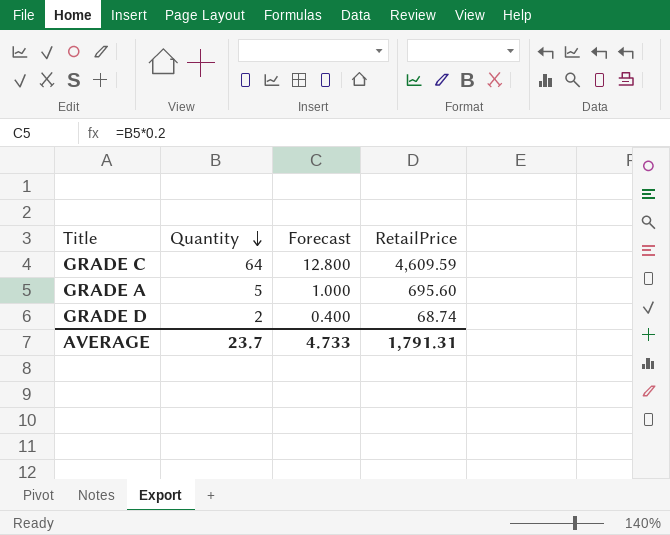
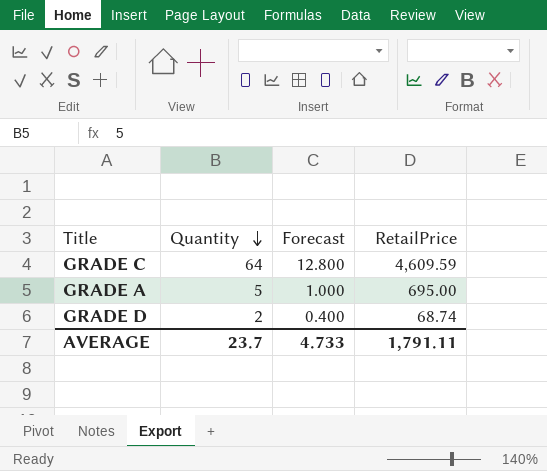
GRADE A | RetailPrice: 695.60 -> 695.00
AVERAGE | RetailPrice: 1,791.31 -> 1,791.11

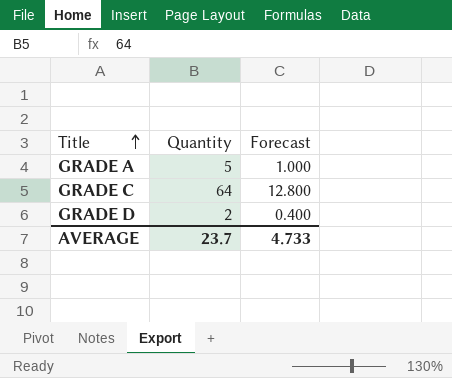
row order: Quantity descending -> Title ascending
column RetailPrice | position: 4 -> none

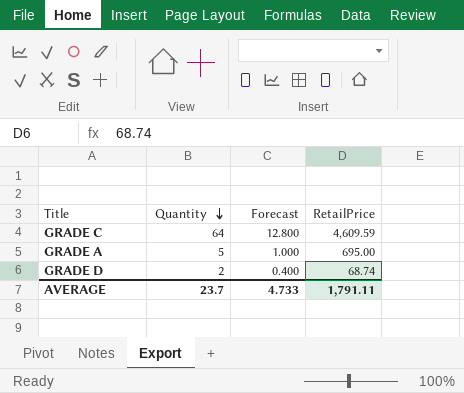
row order: Title ascending -> Quantity descending
column RetailPrice | position: none -> 4

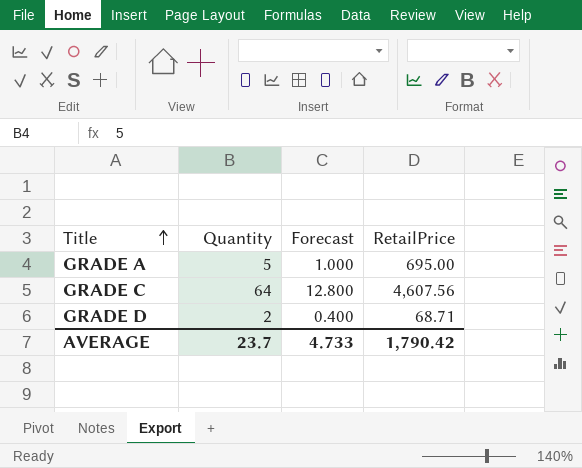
row order: Quantity descending -> Title ascending
GRADE C | RetailPrice: 4,609.59 -> 4,607.56
GRADE D | RetailPrice: 68.74 -> 68.71
AVERAGE | RetailPrice: 1,791.11 -> 1,790.42

